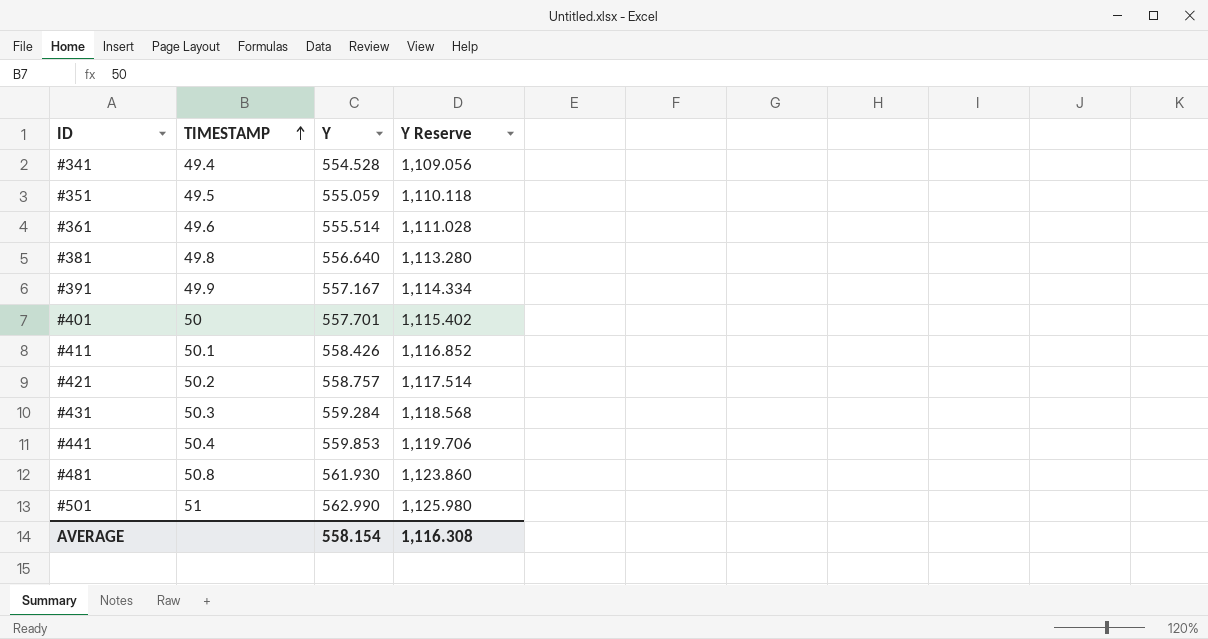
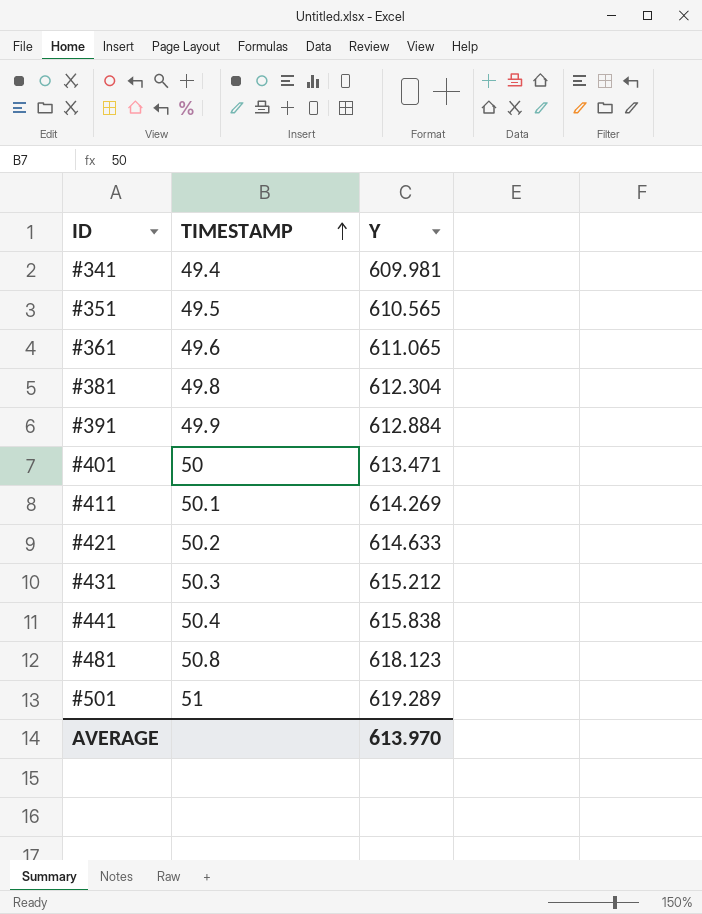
column Y Reserve | formula: [Y] * 2 -> none
#341 | Y: 554.528 -> 609.981
#351 | Y: 555.059 -> 610.565
#361 | Y: 555.514 -> 611.065
#381 | Y: 556.640 -> 612.304
#391 | Y: 557.167 -> 612.884
#401 | Y: 557.701 -> 613.471
#411 | Y: 558.426 -> 614.269
#421 | Y: 558.757 -> 614.633
#431 | Y: 559.284 -> 615.212
#441 | Y: 559.853 -> 615.838
#481 | Y: 561.930 -> 618.123
#501 | Y: 562.990 -> 619.289
AVERAGE | Y: 558.154 -> 613.970

